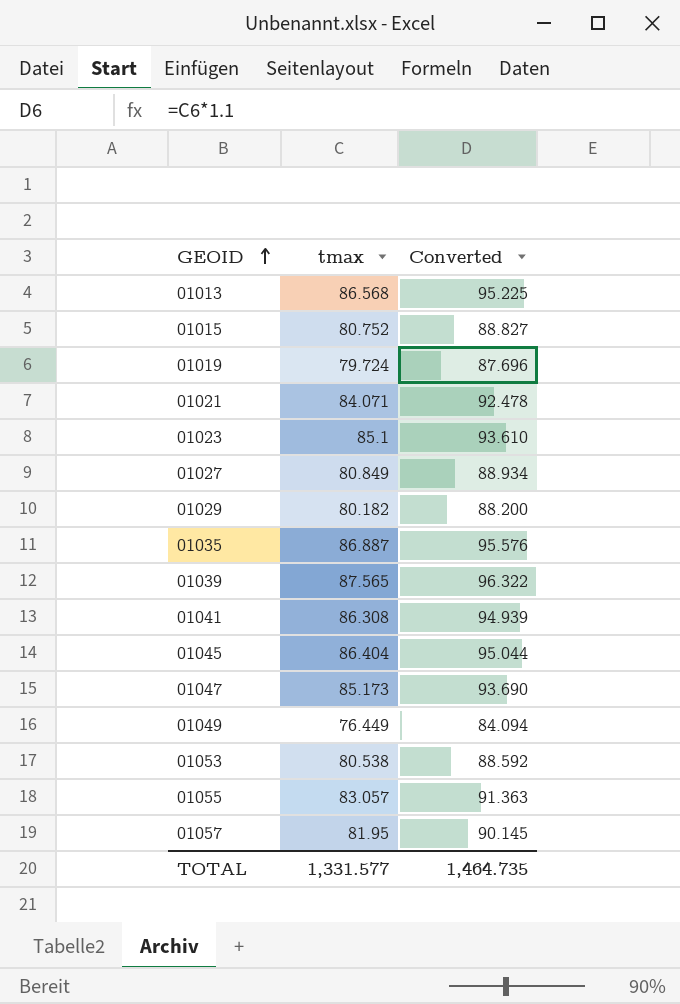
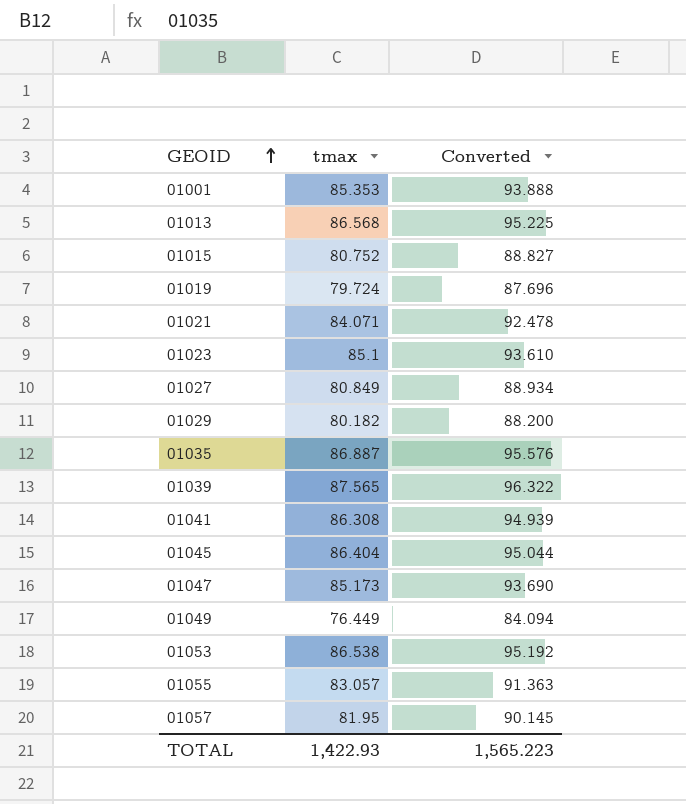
row 01001: none -> 85.353 | 93.888
01053 | tmax: 80.538 -> 86.538
01053 | Converted: 88.592 -> 95.192
TOTAL | tmax: 1,331.577 -> 1,422.93
TOTAL | Converted: 1,464.735 -> 1,565.223

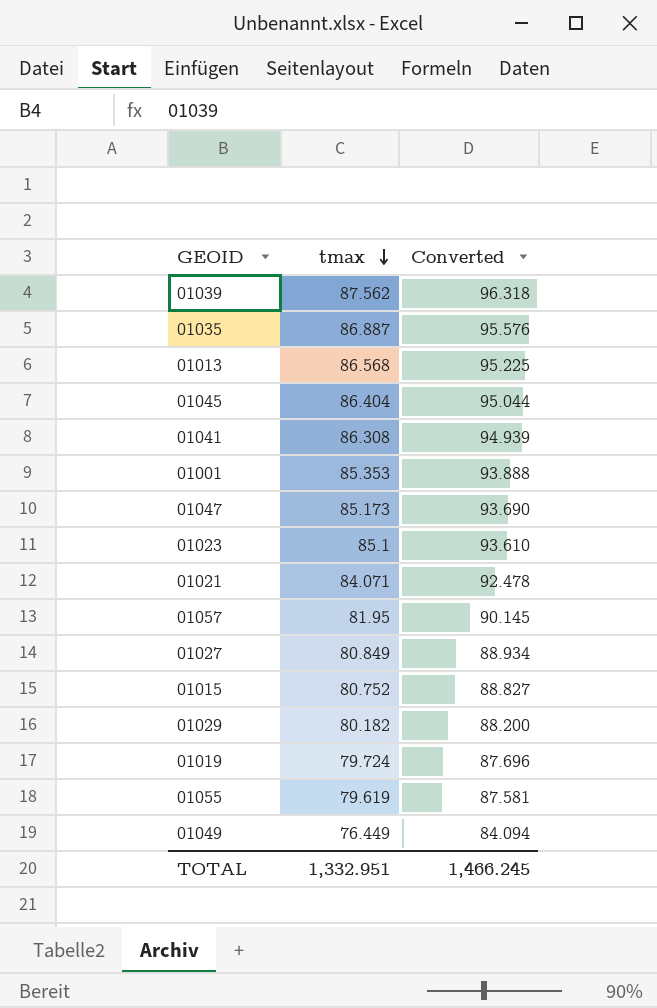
row order: GEOID ascending -> tmax descending
row 01053: 86.538 | 95.192 -> none
01039 | tmax: 87.565 -> 87.562
01039 | Converted: 96.322 -> 96.318
01055 | tmax: 83.057 -> 79.619
01055 | Converted: 91.363 -> 87.581
TOTAL | tmax: 1,422.93 -> 1,332.951
TOTAL | Converted: 1,565.223 -> 1,466.245

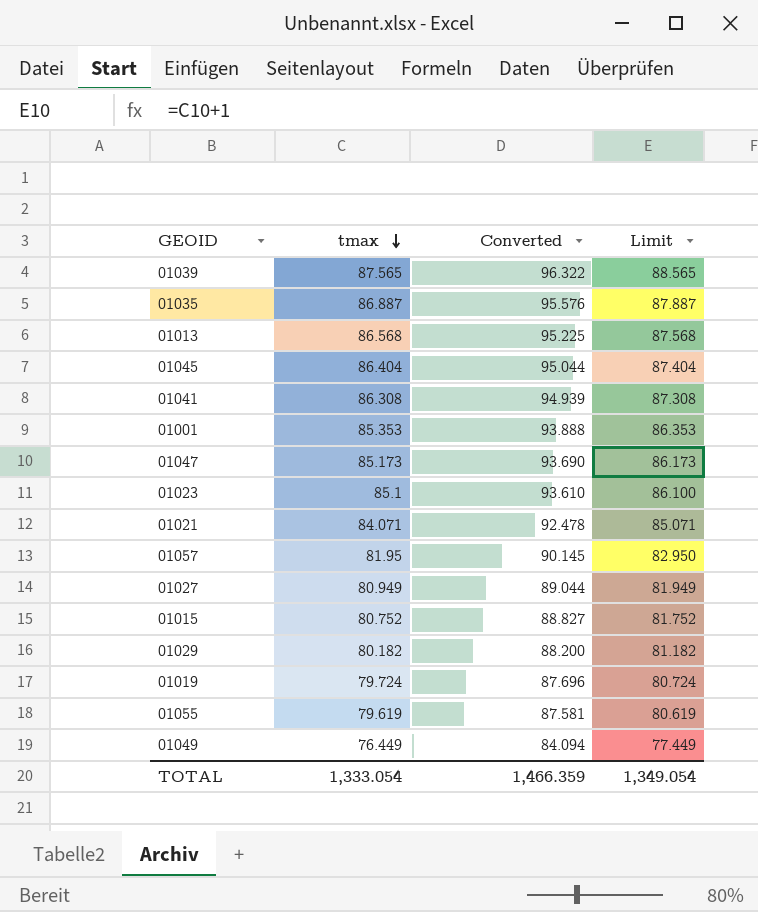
column Limit | formula: none -> [tmax] + 1
01039 | tmax: 87.562 -> 87.565
01039 | Converted: 96.318 -> 96.322
01027 | tmax: 80.849 -> 80.949
01027 | Converted: 88.934 -> 89.044
TOTAL | tmax: 1,332.951 -> 1,333.054
TOTAL | Converted: 1,466.245 -> 1,466.359

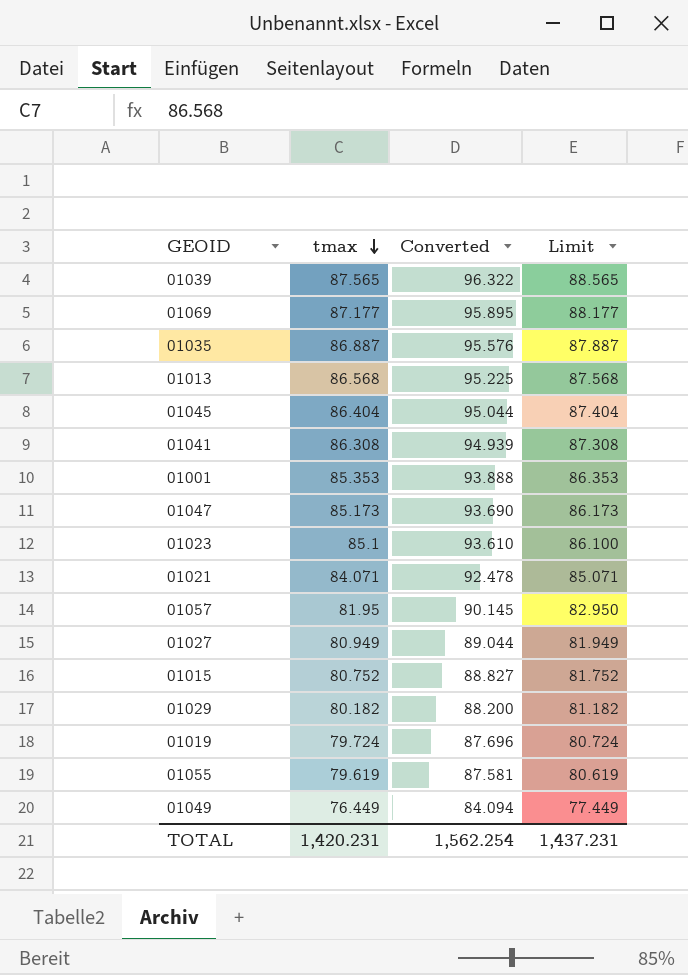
row 01069: none -> 87.177 | 95.895 | 88.177
TOTAL | tmax: 1,333.054 -> 1,420.231
TOTAL | Converted: 1,466.359 -> 1,562.254
TOTAL | Limit: 1,349.054 -> 1,437.231

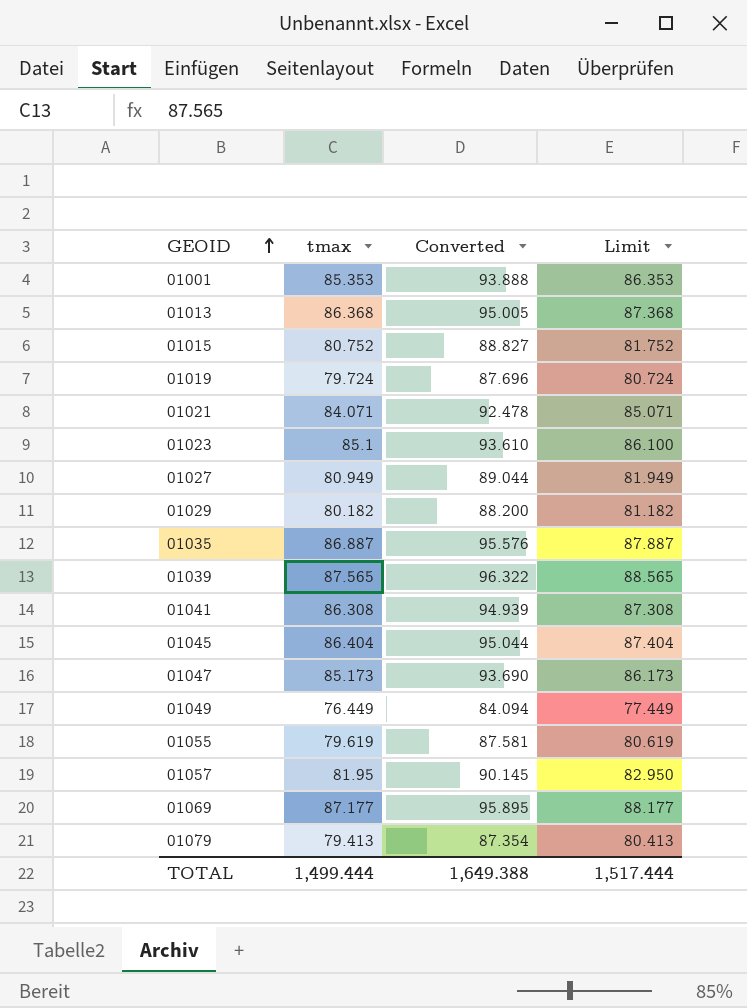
row order: tmax descending -> GEOID ascending
01013 | tmax: 86.568 -> 86.368
01013 | Converted: 95.225 -> 95.005
01013 | Limit: 87.568 -> 87.368
row 01079: none -> 79.413 | 87.354 | 80.413
TOTAL | tmax: 1,420.231 -> 1,499.444
TOTAL | Converted: 1,562.254 -> 1,649.388
TOTAL | Limit: 1,437.231 -> 1,517.444

